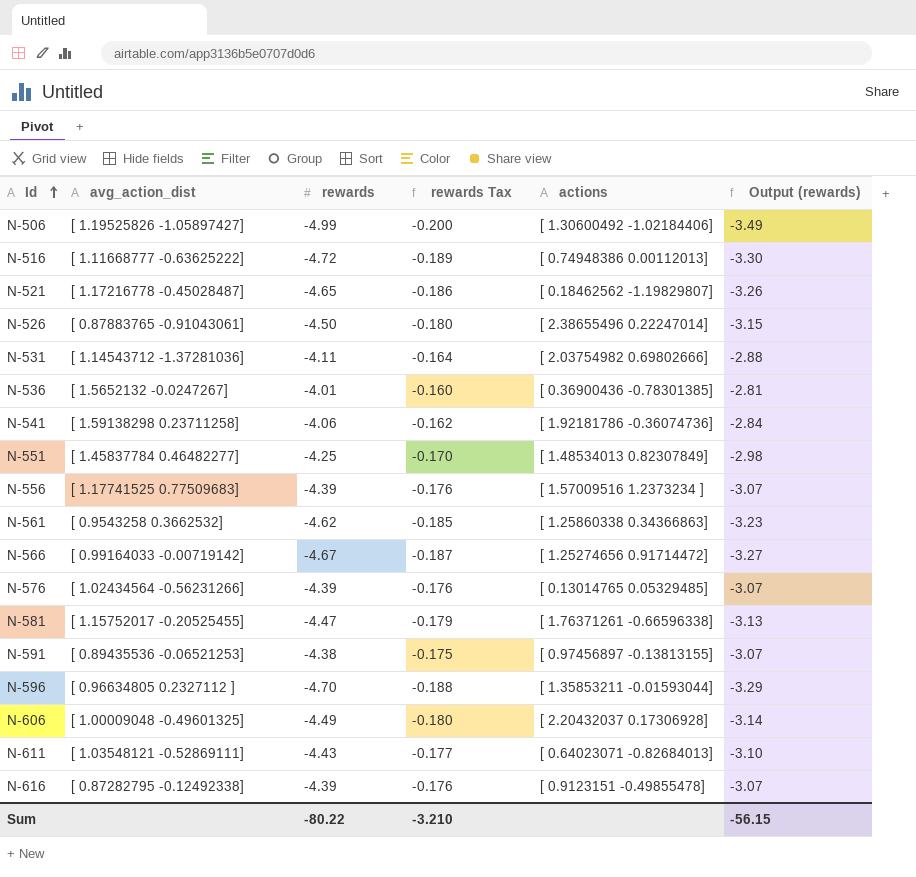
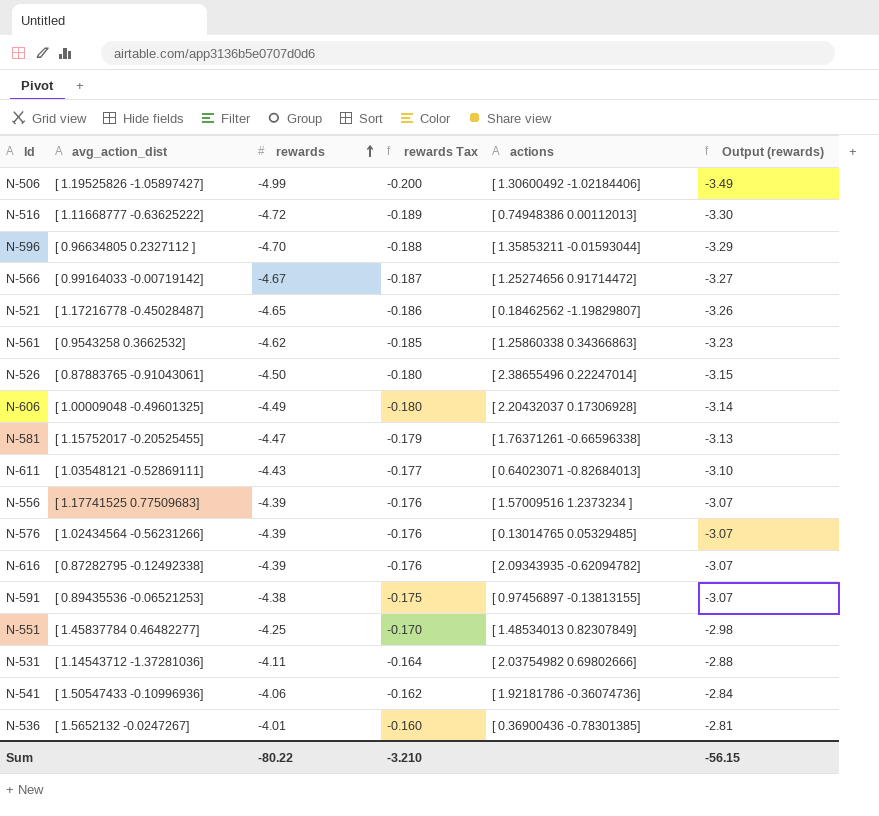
row order: Id ascending -> rewards ascending
N-616 | actions: [ 0.9123151 -0.49855478] -> [ 2.09343935 -0.62094782]
N-541 | avg_action_dist: [ 1.59138298 0.23711258] -> [ 1.50547433 -0.10996936]

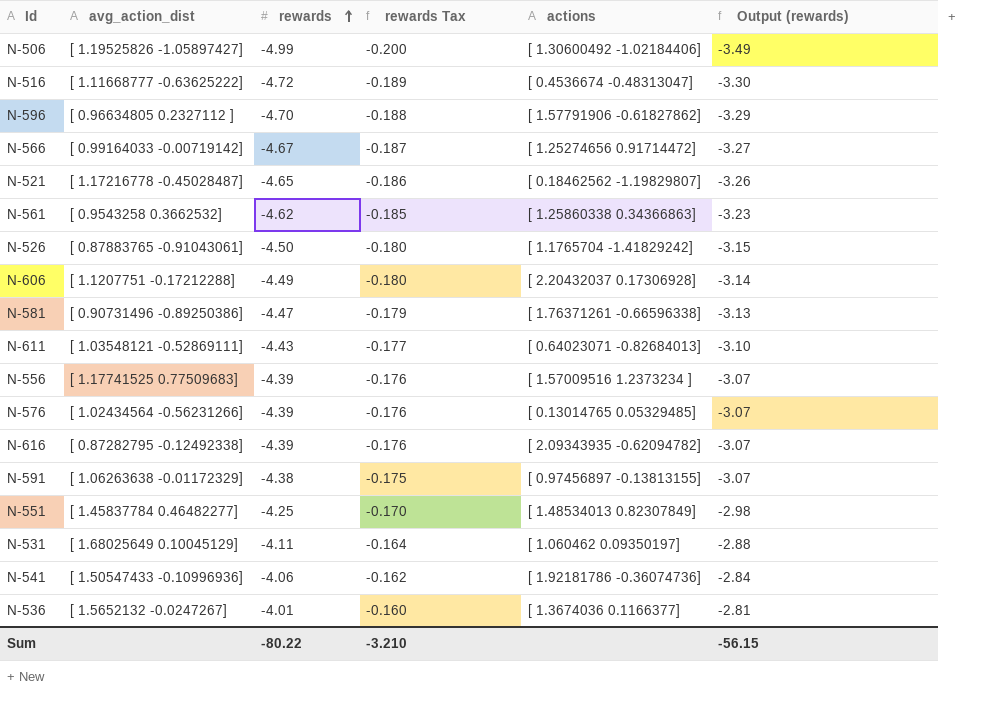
N-516 | actions: [ 0.74948386 0.00112013] -> [ 0.4536674 -0.48313047]
N-596 | actions: [ 1.35853211 -0.01593044] -> [ 1.57791906 -0.61827862]
N-526 | actions: [ 2.38655496 0.22247014] -> [ 1.1765704 -1.41829242]
N-606 | avg_action_dist: [ 1.00009048 -0.49601325] -> [ 1.1207751 -0.17212288]
N-581 | avg_action_dist: [ 1.15752017 -0.20525455] -> [ 0.90731496 -0.89250386]
N-591 | avg_action_dist: [ 0.89435536 -0.06521253] -> [ 1.06263638 -0.01172329]
N-531 | avg_action_dist: [ 1.14543712 -1.37281036] -> [ 1.68025649 0.10045129]
N-531 | actions: [ 2.03754982 0.69802666] -> [ 1.060462 0.09350197]
N-536 | actions: [ 0.36900436 -0.78301385] -> [ 1.3674036 0.1166377]

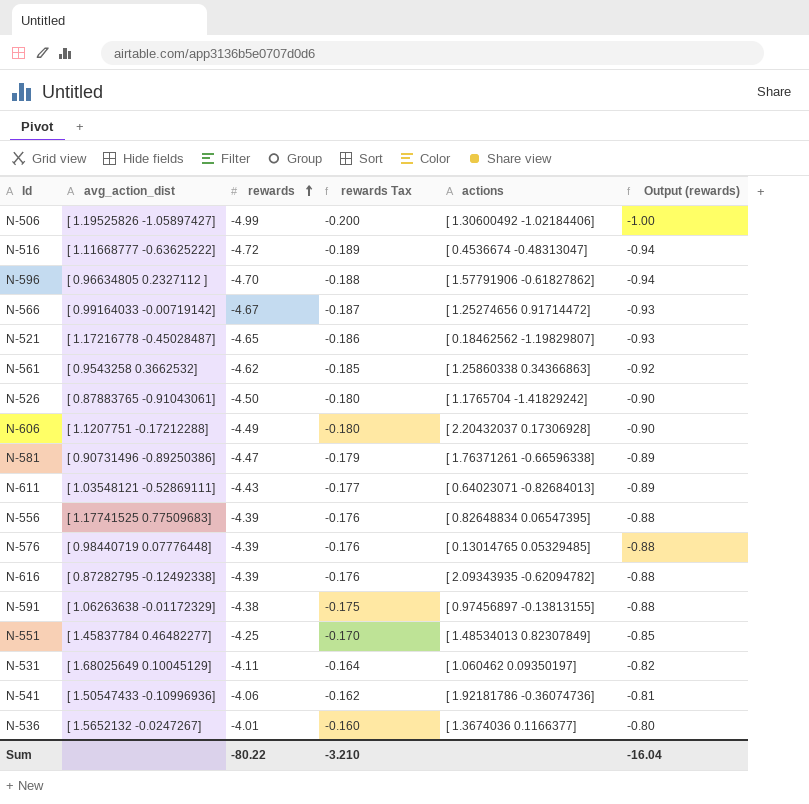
column Output (rewards) | formula: [rewards] * 0.7 -> [rewards] * 0.2
N-556 | actions: [ 1.57009516 1.2373234 ] -> [ 0.82648834 0.06547395]
N-576 | avg_action_dist: [ 1.02434564 -0.56231266] -> [ 0.98440719 0.07776448]
Sum | Output (rewards): -56.15 -> -16.04

